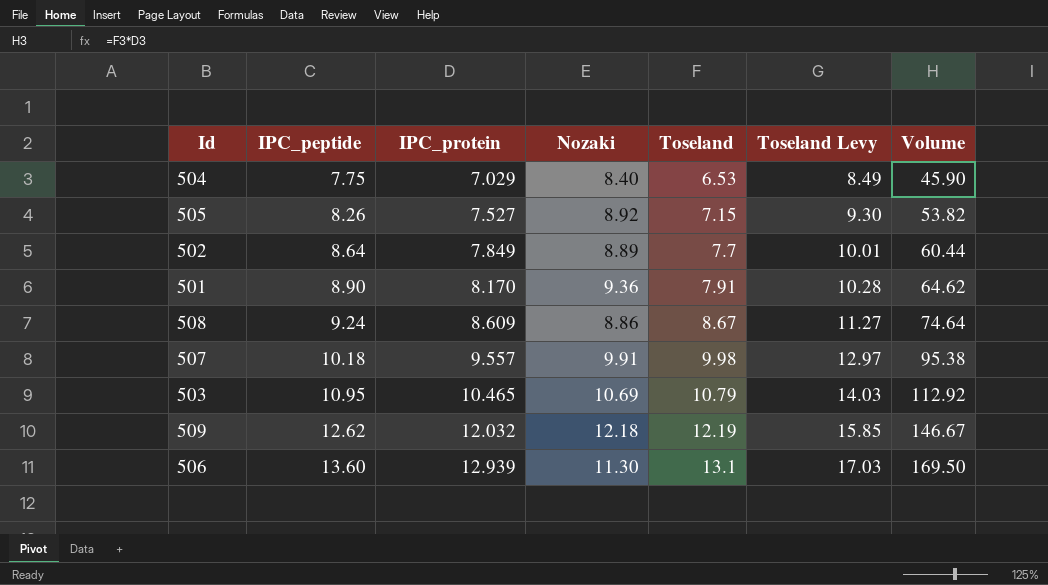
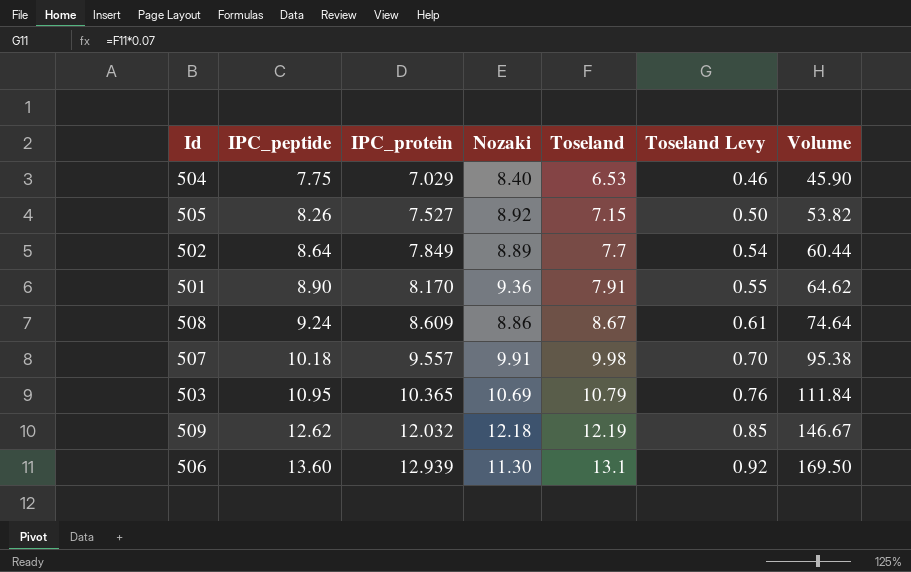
column Toseland Levy | formula: [Toseland] * 1.3 -> [Toseland] * 0.07
503 | IPC_protein: 10.465 -> 10.365
503 | Volume: 112.92 -> 111.84

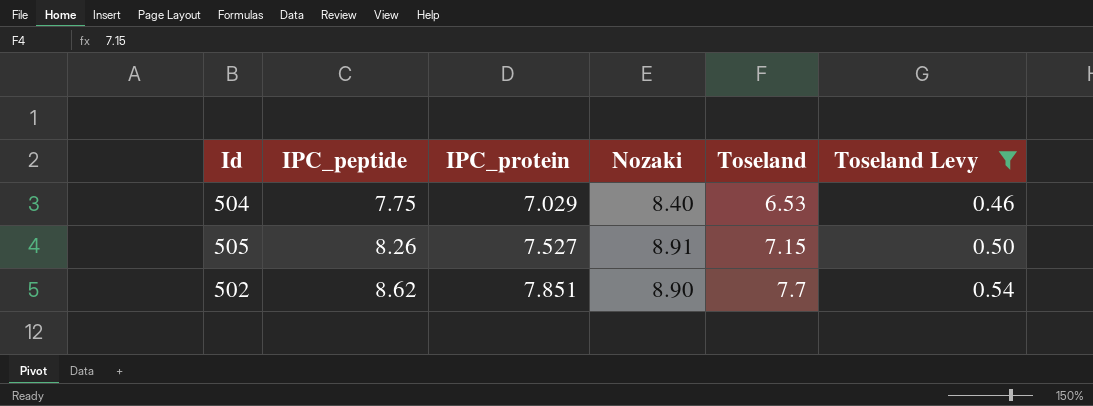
filter: none -> Toseland Levy <= 0.54
column Volume | formula: [IPC_protein] * [Toseland] -> none
505 | Nozaki: 8.92 -> 8.91
502 | IPC_peptide: 8.64 -> 8.62
502 | IPC_protein: 7.849 -> 7.851
502 | Nozaki: 8.89 -> 8.90

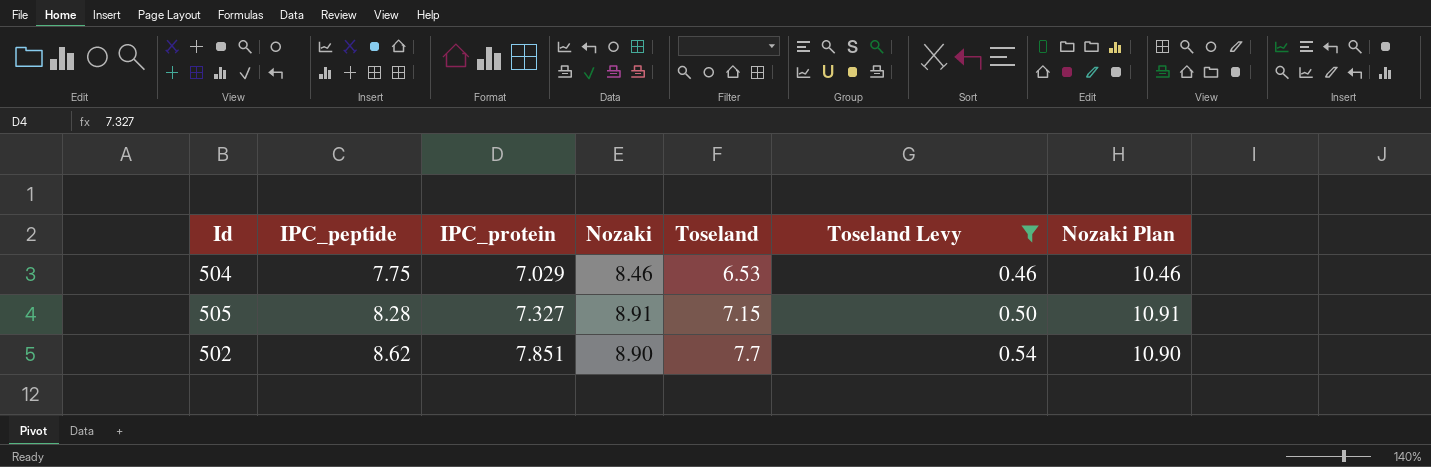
column Nozaki Plan | formula: none -> [Nozaki] + 2
504 | Nozaki: 8.40 -> 8.46
505 | IPC_peptide: 8.26 -> 8.28
505 | IPC_protein: 7.527 -> 7.327

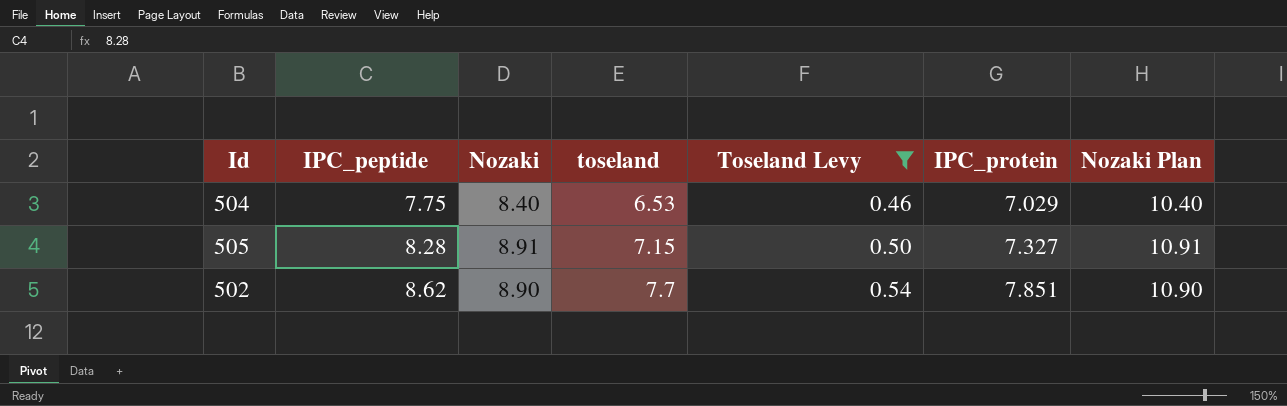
column name: Toseland -> toseland
column IPC_protein | position: 3 -> 6
504 | Nozaki: 8.46 -> 8.40
504 | Nozaki Plan: 10.46 -> 10.40

